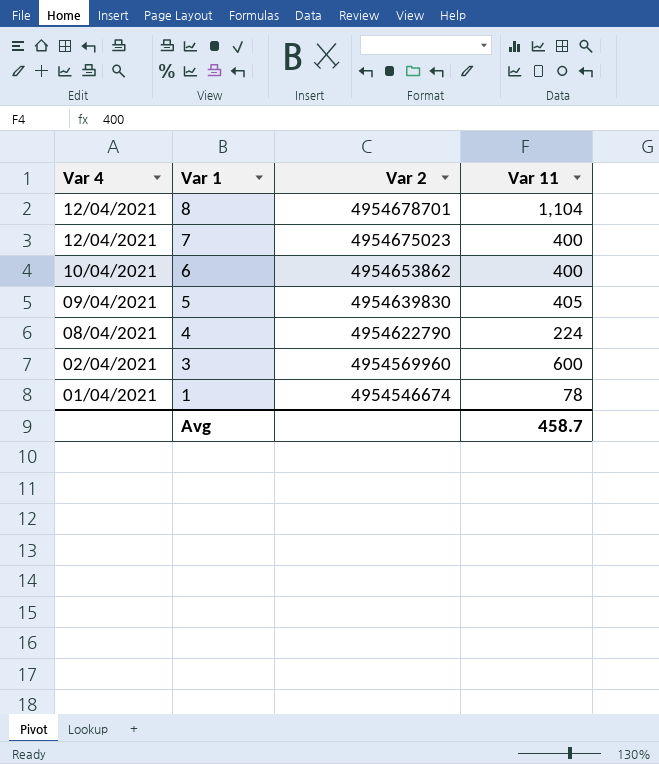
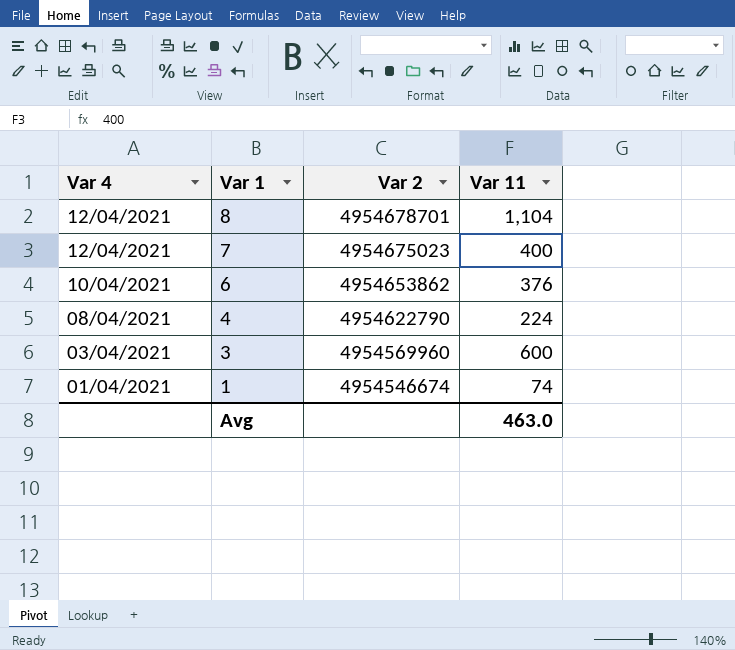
row 5: 09/04/2021 | 4954639830 | 405 -> none
6 | Var 11: 400 -> 376
3 | Var 4: 02/04/2021 -> 03/04/2021
1 | Var 11: 78 -> 74
Avg | Var 11: 458.7 -> 463.0

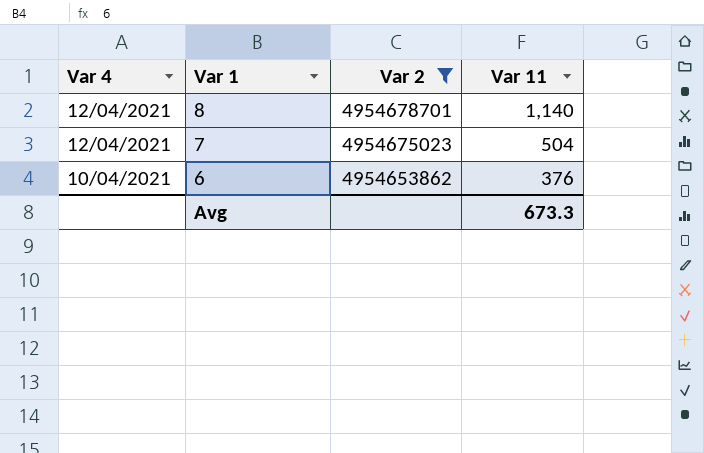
filter: none -> Var 2 >= 4954653862
8 | Var 11: 1,104 -> 1,140
7 | Var 11: 400 -> 504
Avg | Var 11: 463.0 -> 673.3

